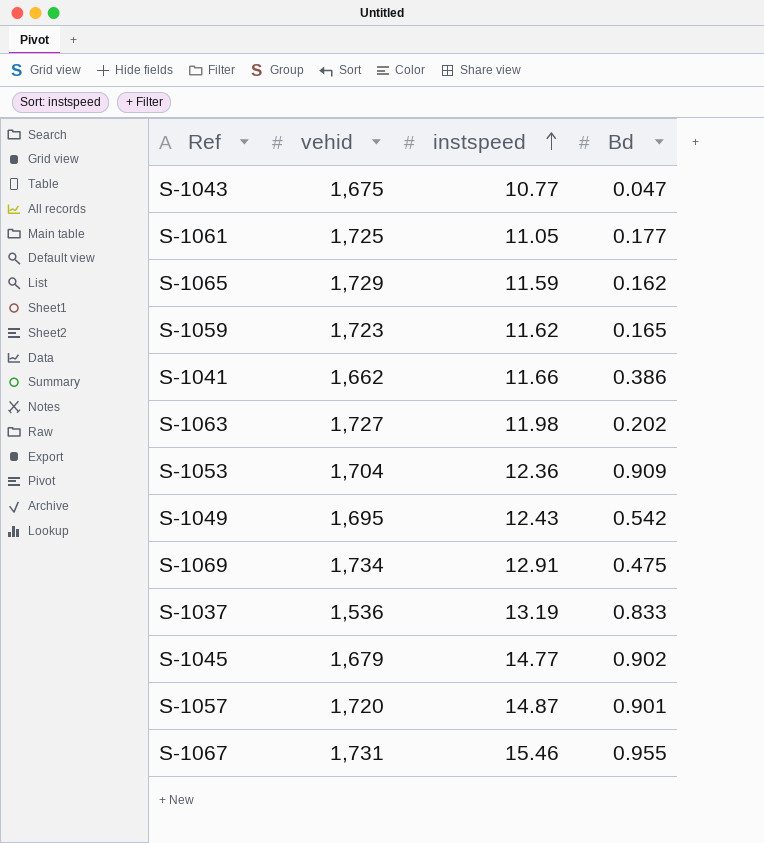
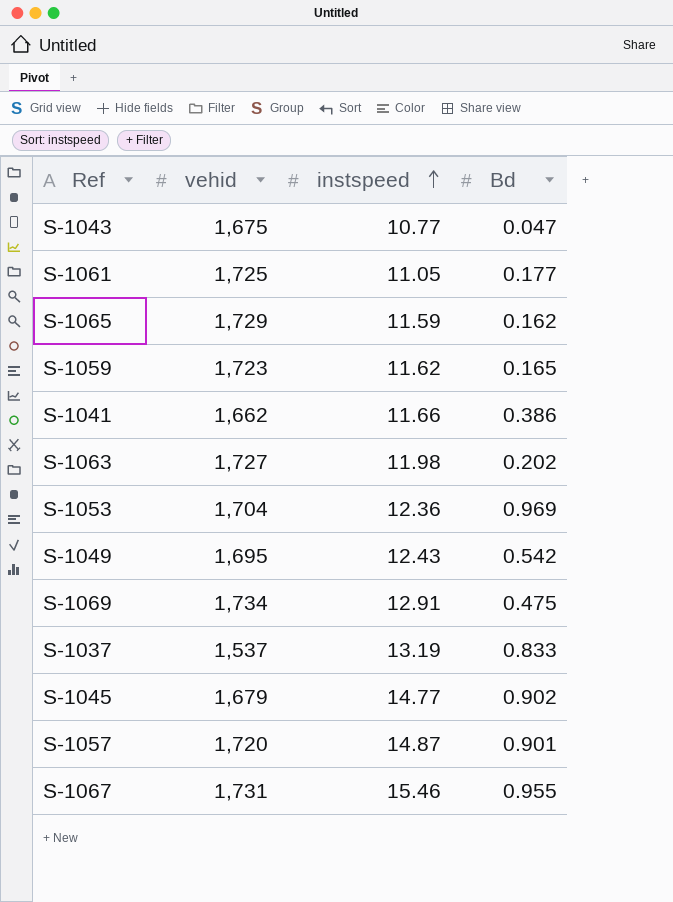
S-1053 | Bd: 0.909 -> 0.969
S-1037 | vehid: 1,536 -> 1,537

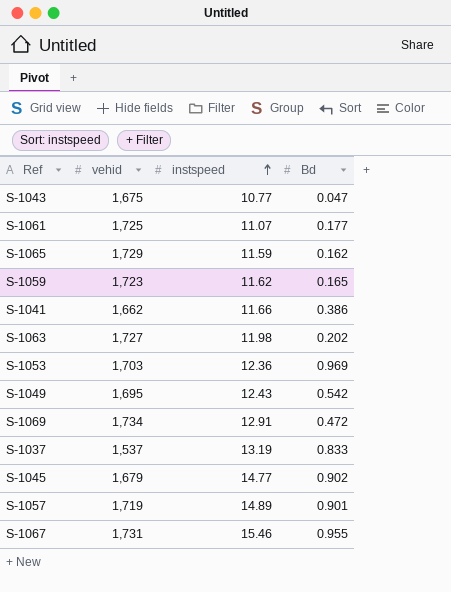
S-1061 | instspeed: 11.05 -> 11.07
S-1053 | vehid: 1,704 -> 1,703
S-1069 | Bd: 0.475 -> 0.472
S-1057 | vehid: 1,720 -> 1,719
S-1057 | instspeed: 14.87 -> 14.89

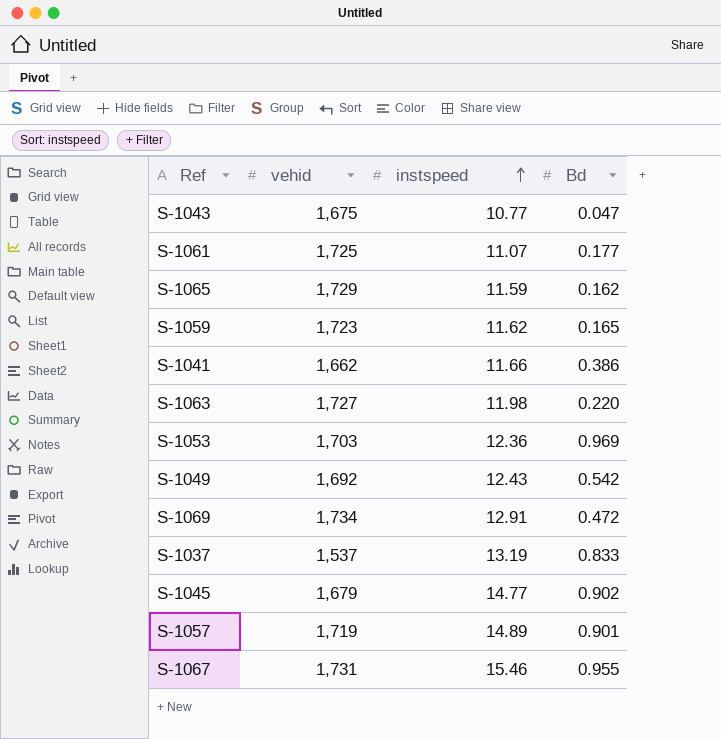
S-1063 | Bd: 0.202 -> 0.220
S-1049 | vehid: 1,695 -> 1,692

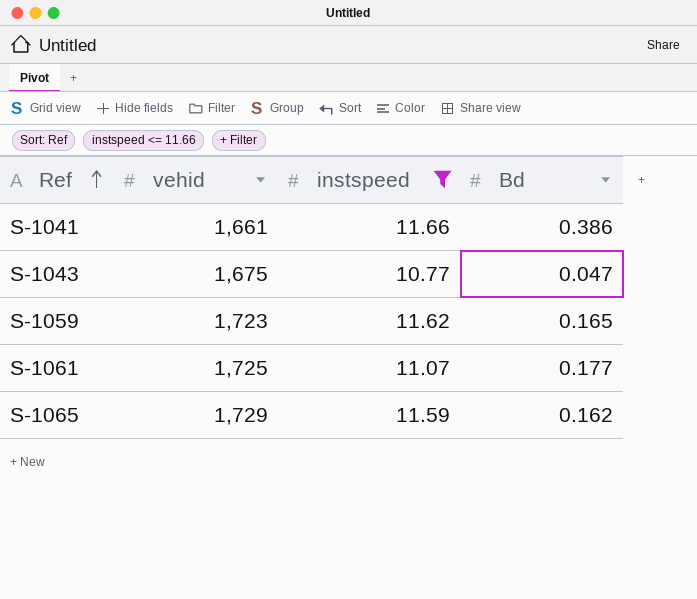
filter: none -> instspeed <= 11.66
row order: instspeed ascending -> Ref ascending
S-1041 | vehid: 1,662 -> 1,661

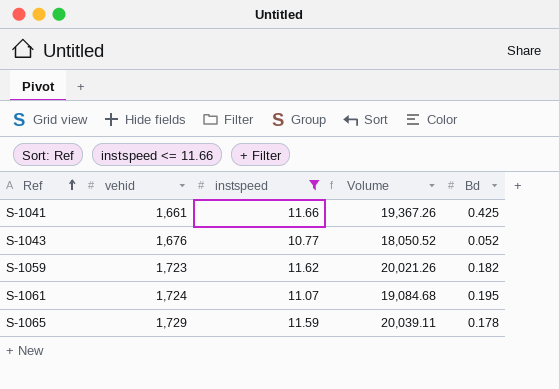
column Volume | formula: none -> [vehid] * [instspeed]
S-1041 | Bd: 0.386 -> 0.425
S-1043 | vehid: 1,675 -> 1,676
S-1043 | Bd: 0.047 -> 0.052
S-1059 | Bd: 0.165 -> 0.182
S-1061 | vehid: 1,725 -> 1,724
S-1061 | Bd: 0.177 -> 0.195
S-1065 | Bd: 0.162 -> 0.178

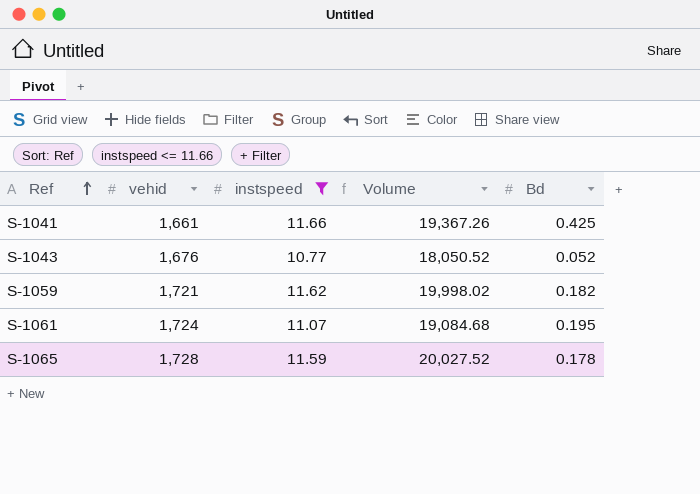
S-1059 | vehid: 1,723 -> 1,721
S-1059 | Volume: 20,021.26 -> 19,998.02
S-1065 | vehid: 1,729 -> 1,728
S-1065 | Volume: 20,039.11 -> 20,027.52

